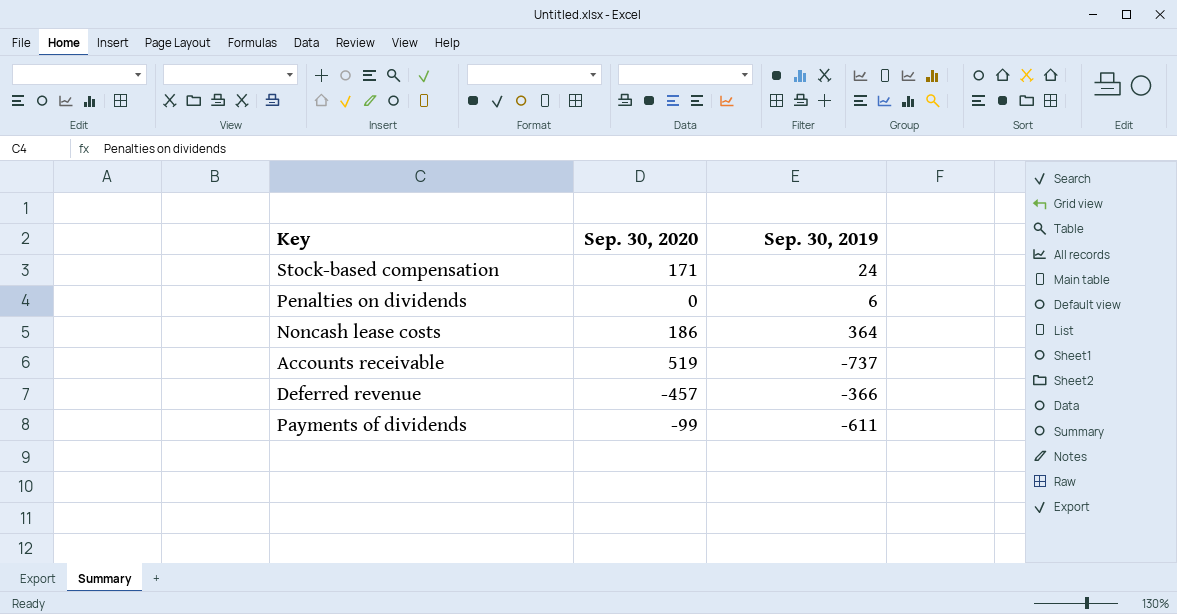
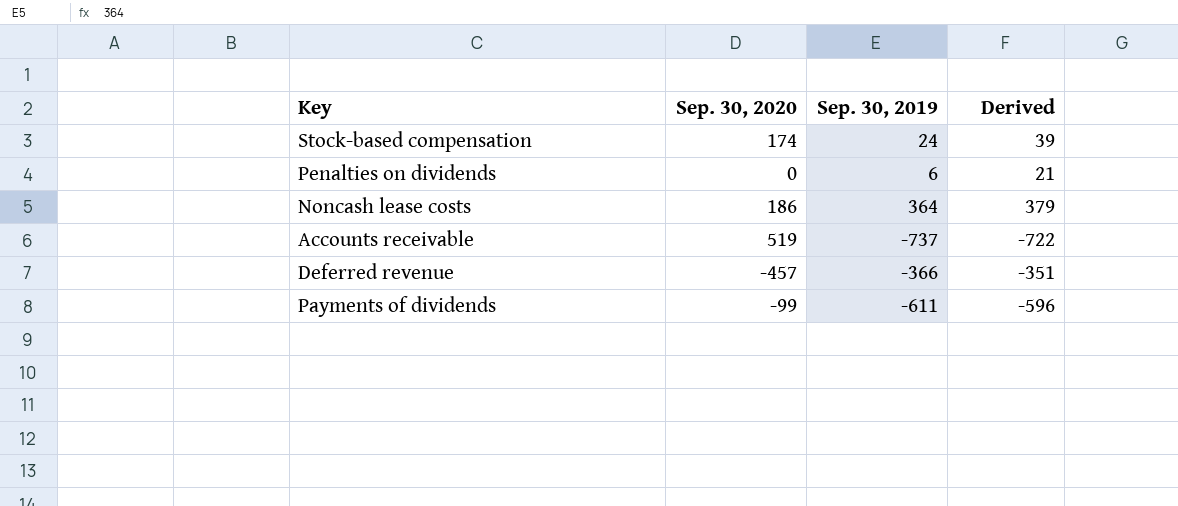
column Derived | formula: none -> [Sep. 30, 2019] + 15
Stock-based compensation | Sep. 30, 2020: 171 -> 174

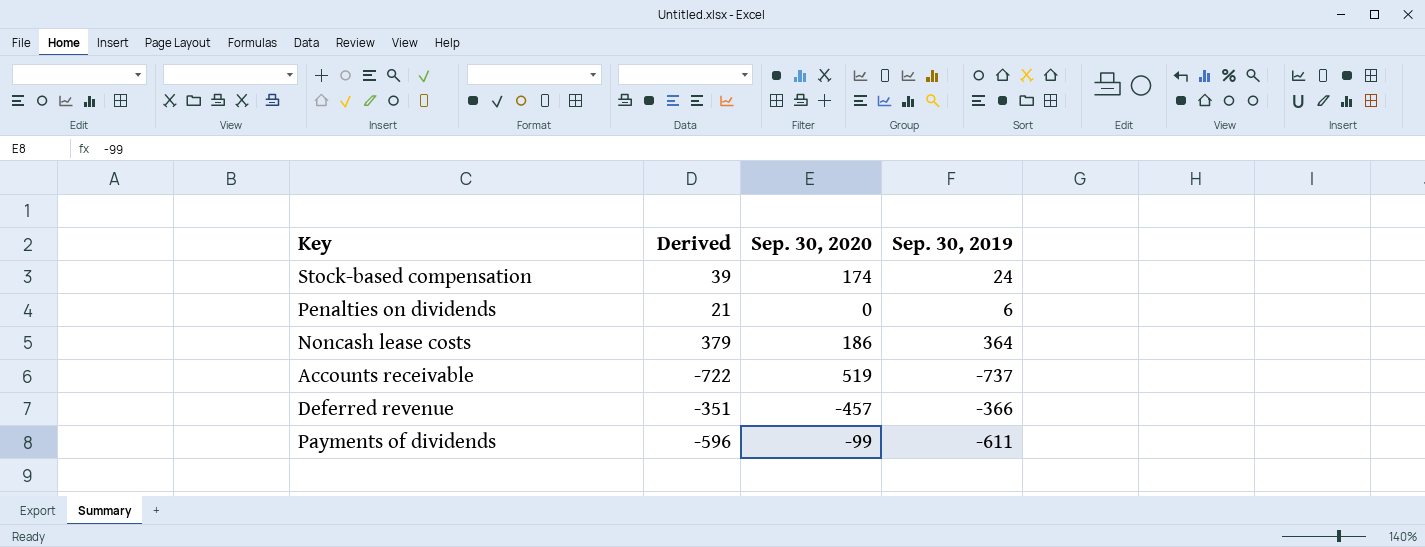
column Derived | position: 4 -> 2

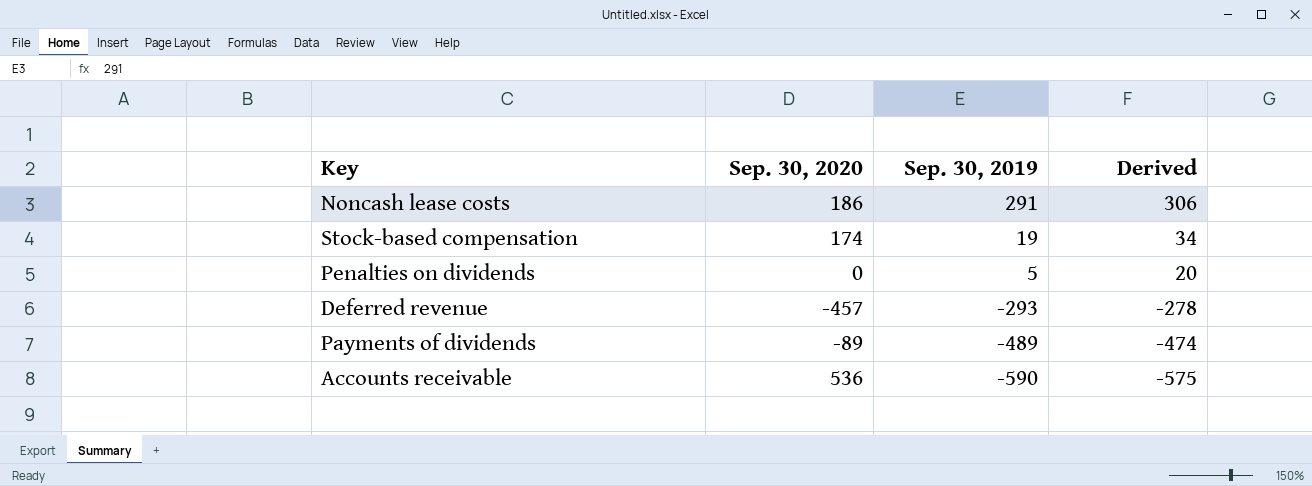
row order: none -> Sep. 30, 2019 descending
column Derived | position: 2 -> 4
Noncash lease costs | Sep. 30, 2019: 364 -> 291
Noncash lease costs | Derived: 379 -> 306
Stock-based compensation | Sep. 30, 2019: 24 -> 19
Stock-based compensation | Derived: 39 -> 34
Penalties on dividends | Sep. 30, 2019: 6 -> 5
Penalties on dividends | Derived: 21 -> 20
Deferred revenue | Sep. 30, 2019: -366 -> -293
Deferred revenue | Derived: -351 -> -278
Payments of dividends | Sep. 30, 2020: -99 -> -89
Payments of dividends | Sep. 30, 2019: -611 -> -489
Payments of dividends | Derived: -596 -> -474
Accounts receivable | Sep. 30, 2020: 519 -> 536
Accounts receivable | Sep. 30, 2019: -737 -> -590
Accounts receivable | Derived: -722 -> -575

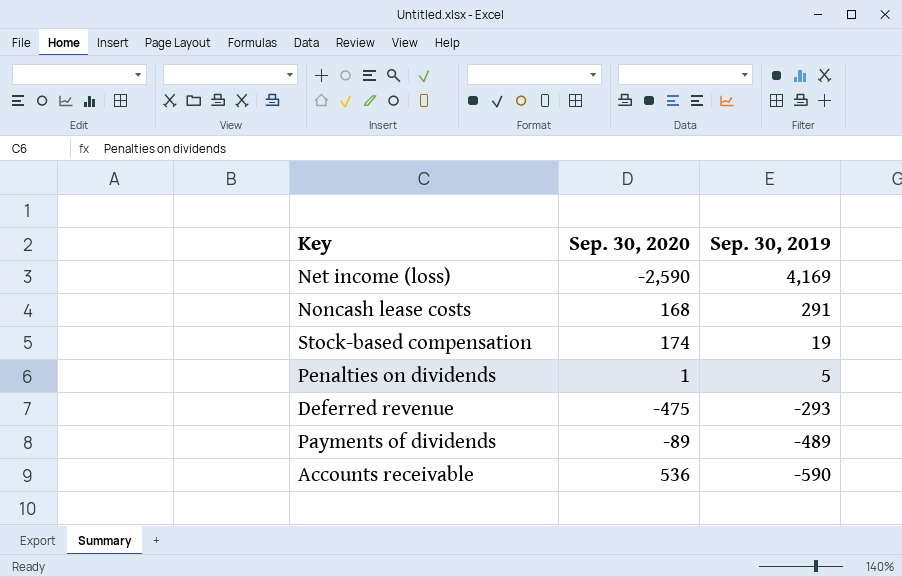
column Derived | formula: [Sep. 30, 2019] + 15 -> none
row Net income (loss): none -> -2,590 | 4,169
Noncash lease costs | Sep. 30, 2020: 186 -> 168
Penalties on dividends | Sep. 30, 2020: 0 -> 1
Deferred revenue | Sep. 30, 2020: -457 -> -475

